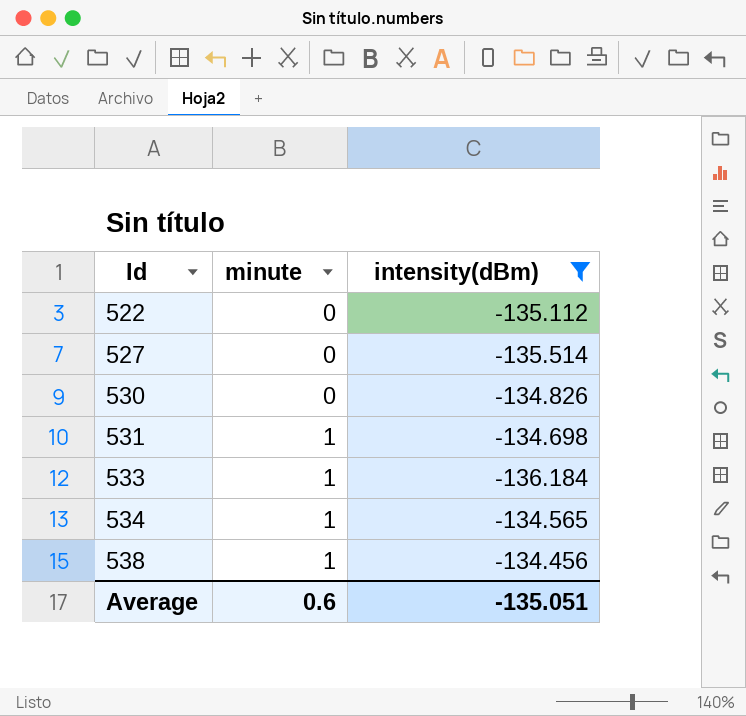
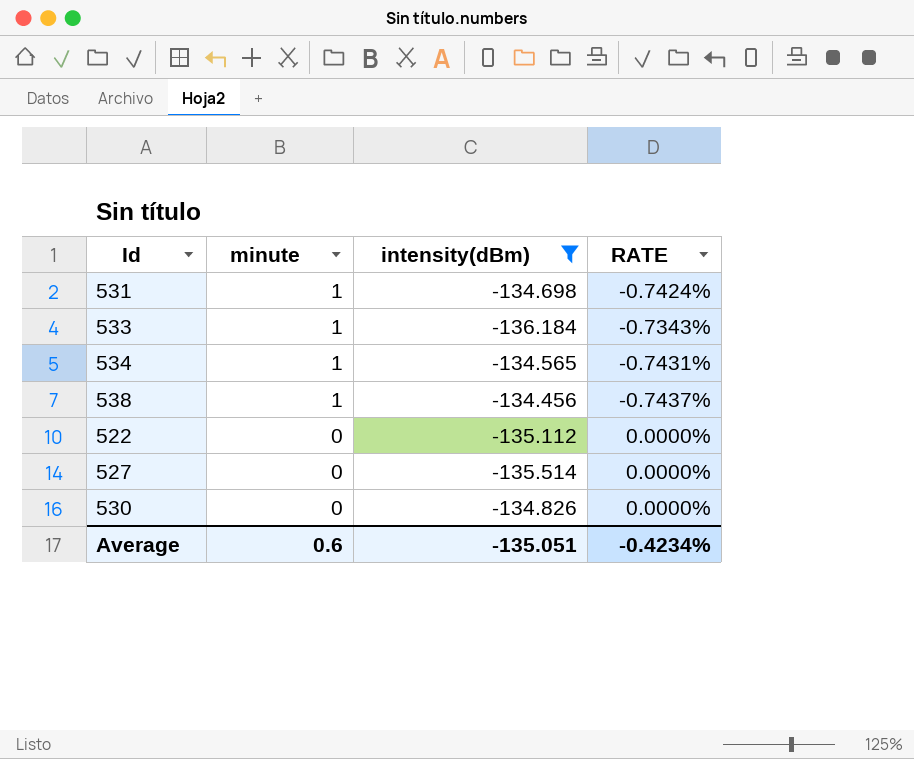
row order: Id ascending -> minute descending
column RATE | formula: none -> [minute] / [intensity(dBm)]

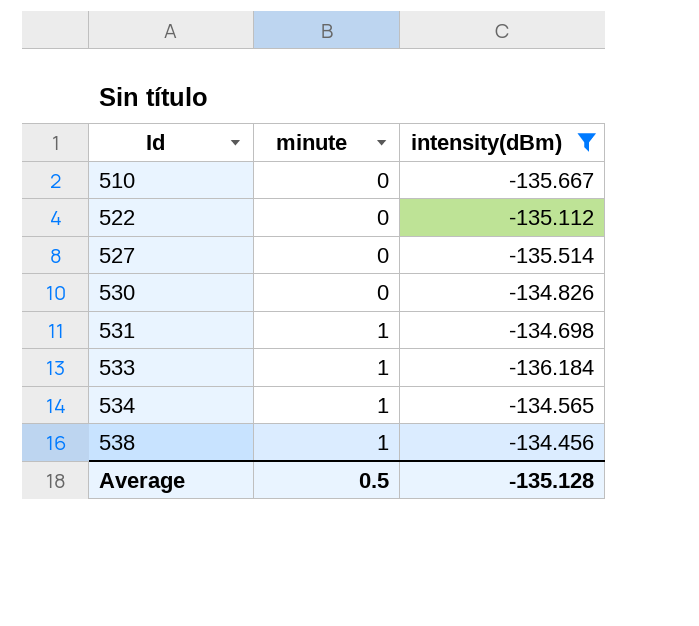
row order: minute descending -> Id ascending
column RATE | formula: [minute] / [intensity(dBm)] -> none
row 510: none -> 0 | -135.667
Average | minute: 0.6 -> 0.5
Average | intensity(dBm): -135.051 -> -135.128

